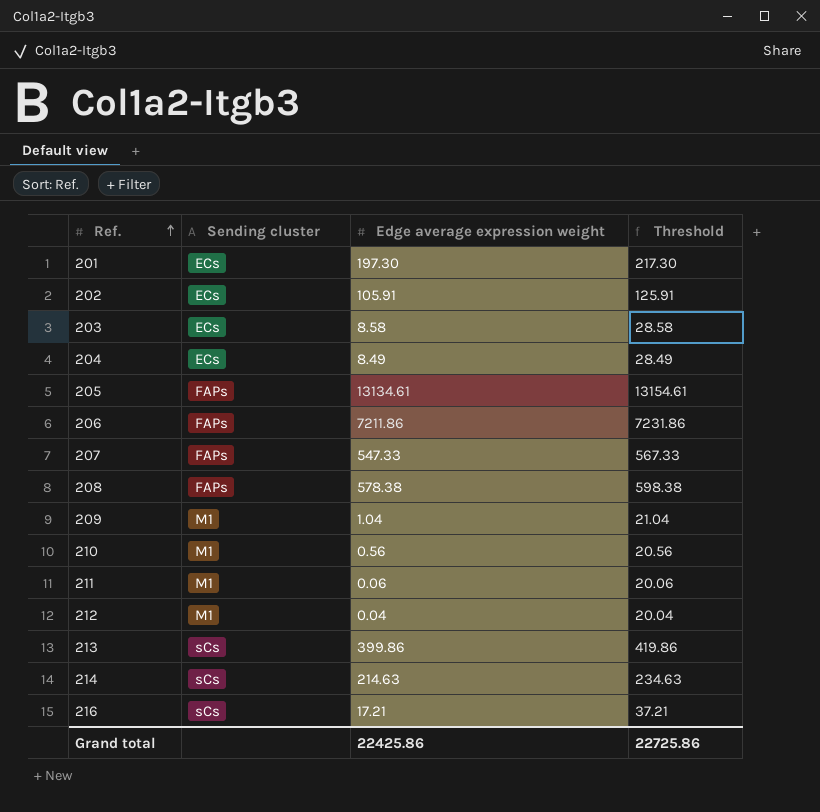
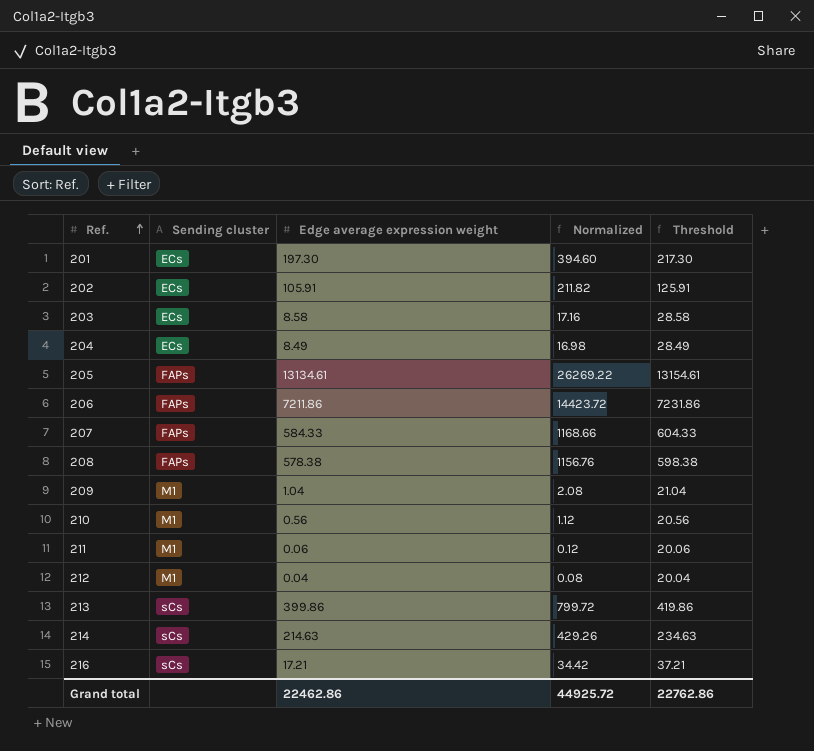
column Normalized | formula: none -> [Edge average expression weight] * 2
207 | Edge average expression weight: 547.33 -> 584.33
207 | Threshold: 567.33 -> 604.33
Grand total | Edge average expression weight: 22425.86 -> 22462.86
Grand total | Threshold: 22725.86 -> 22762.86

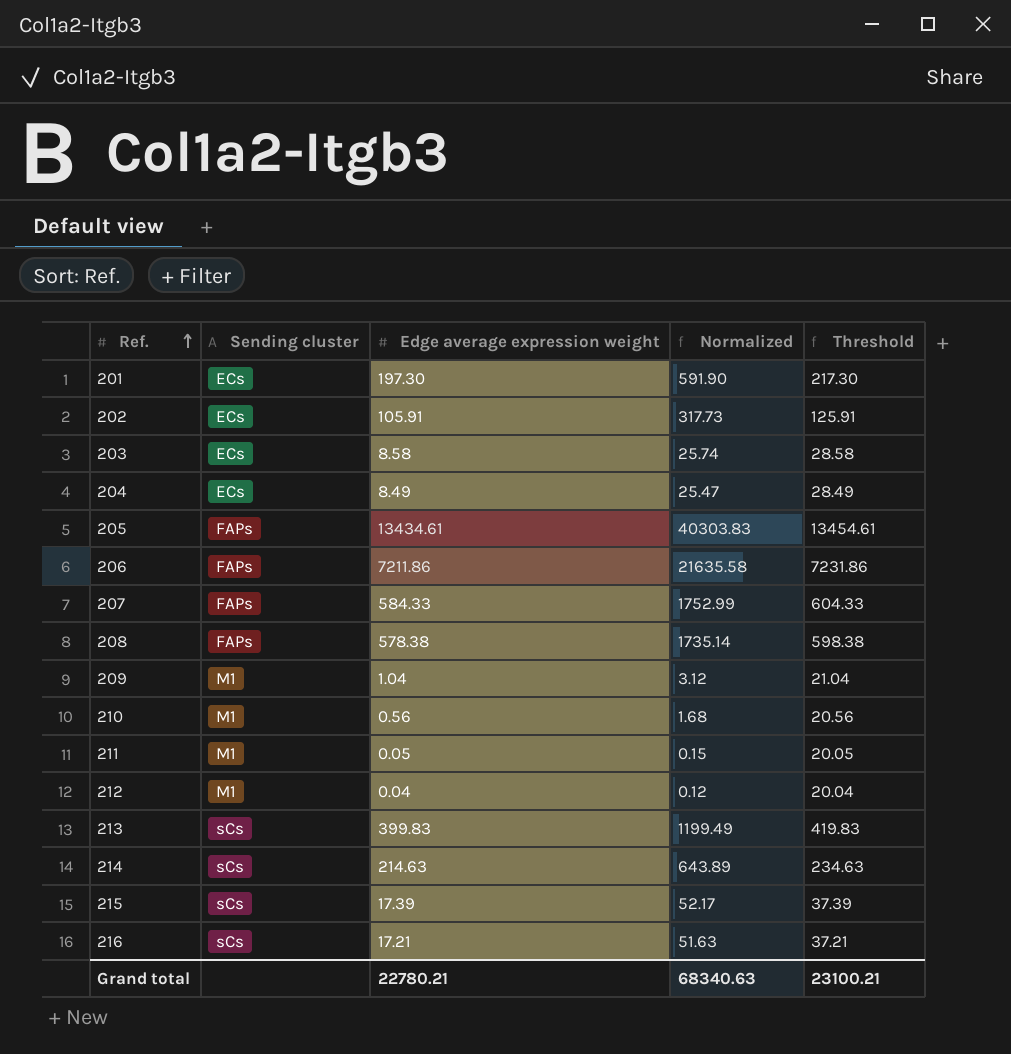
column Normalized | formula: [Edge average expression weight] * 2 -> [Edge average expression weight] * 3
205 | Edge average expression weight: 13134.61 -> 13434.61
205 | Threshold: 13154.61 -> 13454.61
211 | Edge average expression weight: 0.06 -> 0.05
211 | Threshold: 20.06 -> 20.05
213 | Edge average expression weight: 399.86 -> 399.83
213 | Threshold: 419.86 -> 419.83
row 215: none -> sCs | 17.39 | 52.17 | 37.39
Grand total | Edge average expression weight: 22462.86 -> 22780.21
Grand total | Normalized: 44925.72 -> 68340.63
Grand total | Threshold: 22762.86 -> 23100.21

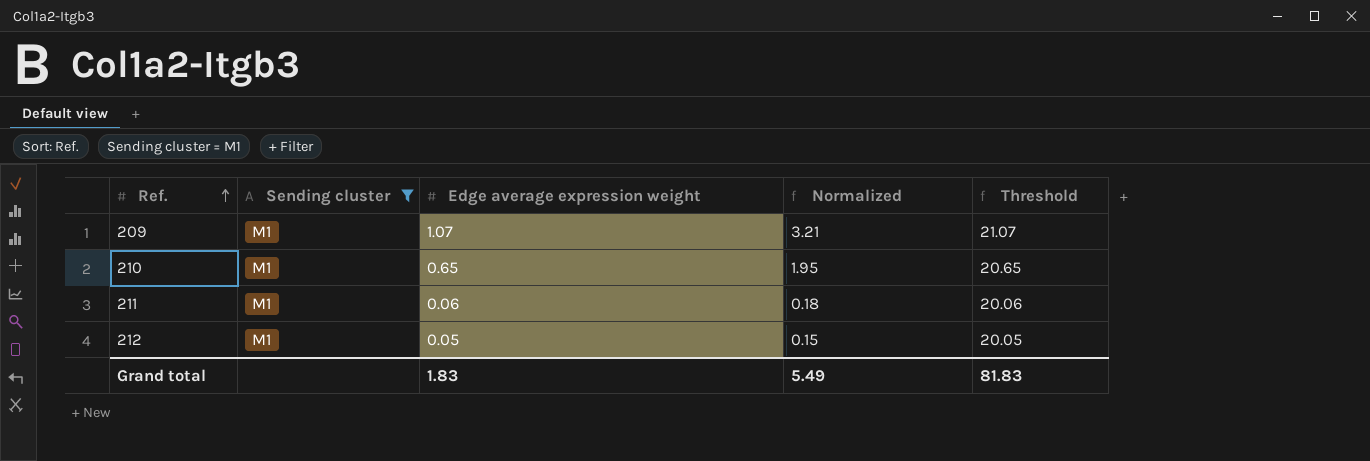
filter: none -> Sending cluster = M1
209 | Edge average expression weight: 1.04 -> 1.07
209 | Normalized: 3.12 -> 3.21
209 | Threshold: 21.04 -> 21.07
210 | Edge average expression weight: 0.56 -> 0.65
210 | Normalized: 1.68 -> 1.95
210 | Threshold: 20.56 -> 20.65
211 | Edge average expression weight: 0.05 -> 0.06
211 | Normalized: 0.15 -> 0.18
211 | Threshold: 20.05 -> 20.06
212 | Edge average expression weight: 0.04 -> 0.05
212 | Normalized: 0.12 -> 0.15
212 | Threshold: 20.04 -> 20.05
Grand total | Edge average expression weight: 22780.21 -> 1.83
Grand total | Normalized: 68340.63 -> 5.49
Grand total | Threshold: 23100.21 -> 81.83

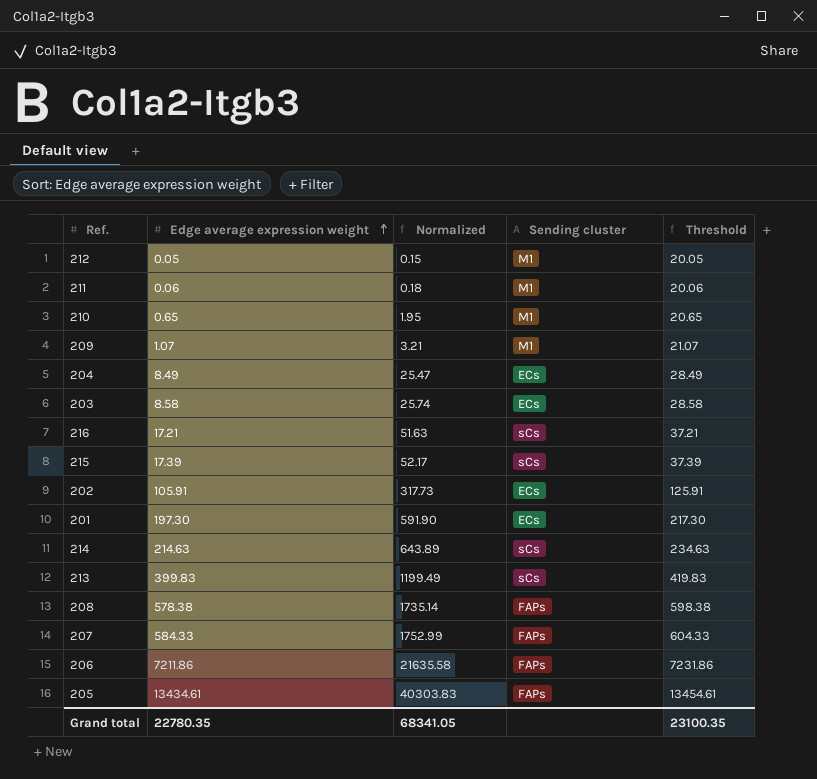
filter: Sending cluster = M1 -> none
row order: Ref. ascending -> Edge average expression weight ascending
column Sending cluster | position: 2 -> 4
Grand total | Edge average expression weight: 1.83 -> 22780.35
Grand total | Normalized: 5.49 -> 68341.05
Grand total | Threshold: 81.83 -> 23100.35

